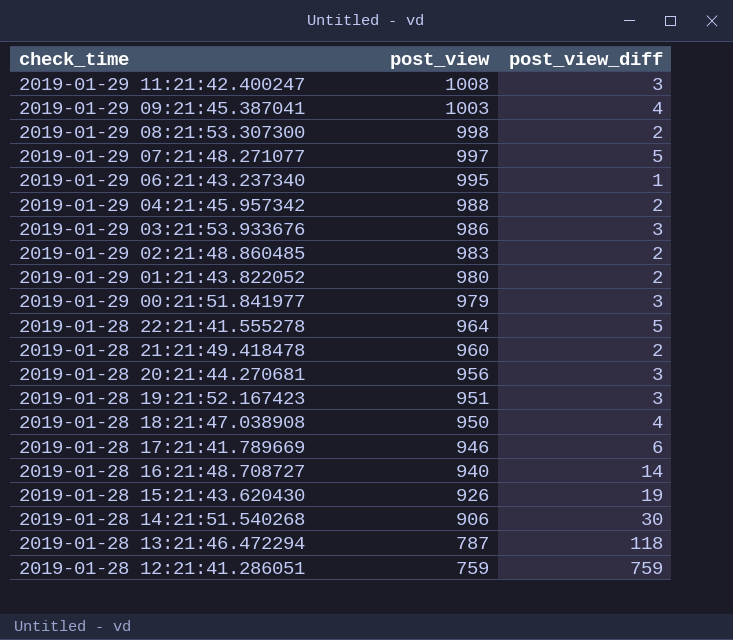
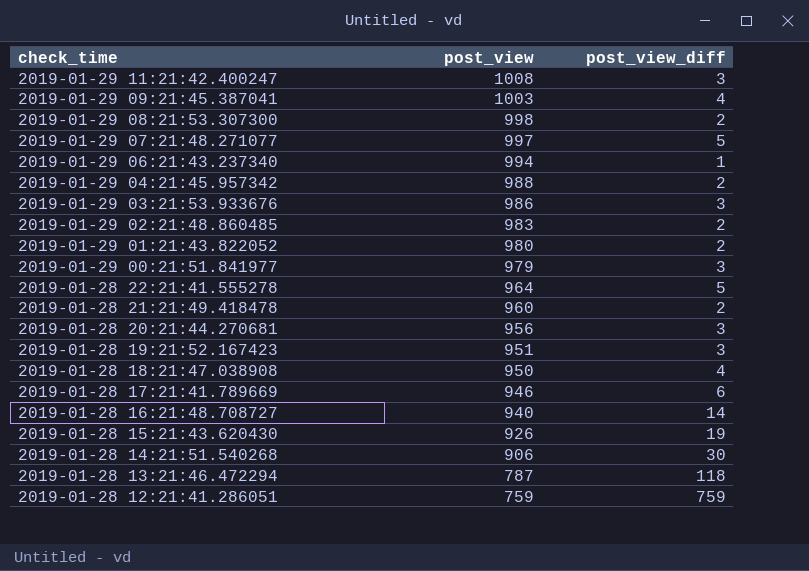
2019-01-29 06:21:43.237340 | post_view: 995 -> 994

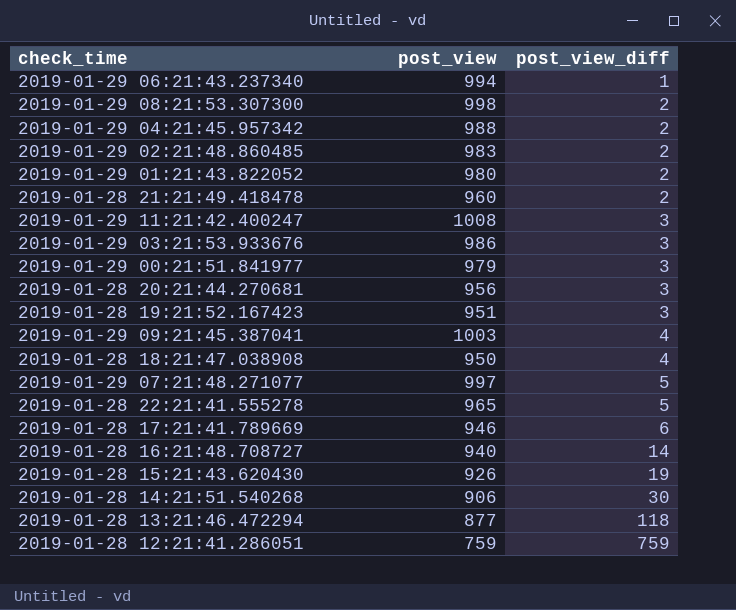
row order: check_time descending -> post_view_diff ascending
2019-01-28 22:21:41.555278 | post_view: 964 -> 965
2019-01-28 13:21:46.472294 | post_view: 787 -> 877

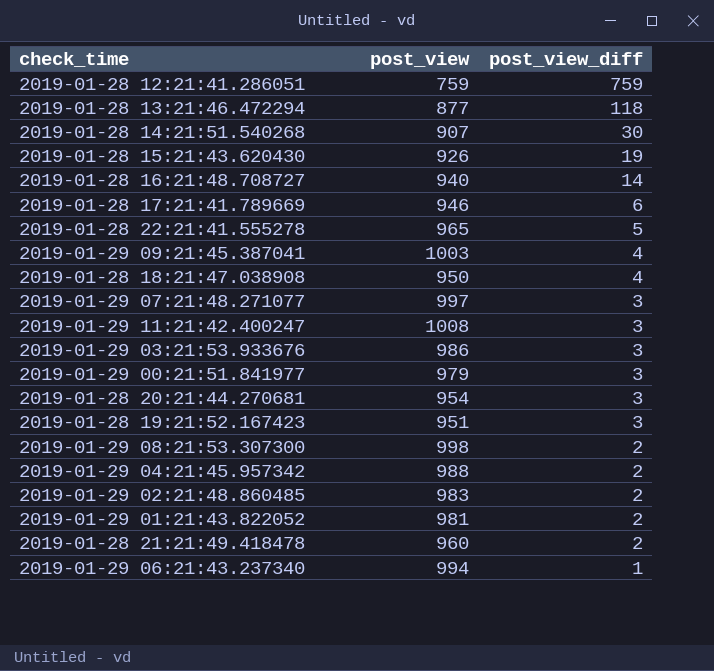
row order: post_view_diff ascending -> post_view_diff descending
2019-01-28 14:21:51.540268 | post_view: 906 -> 907
2019-01-29 07:21:48.271077 | post_view_diff: 5 -> 3
2019-01-28 20:21:44.270681 | post_view: 956 -> 954
2019-01-29 01:21:43.822052 | post_view: 980 -> 981

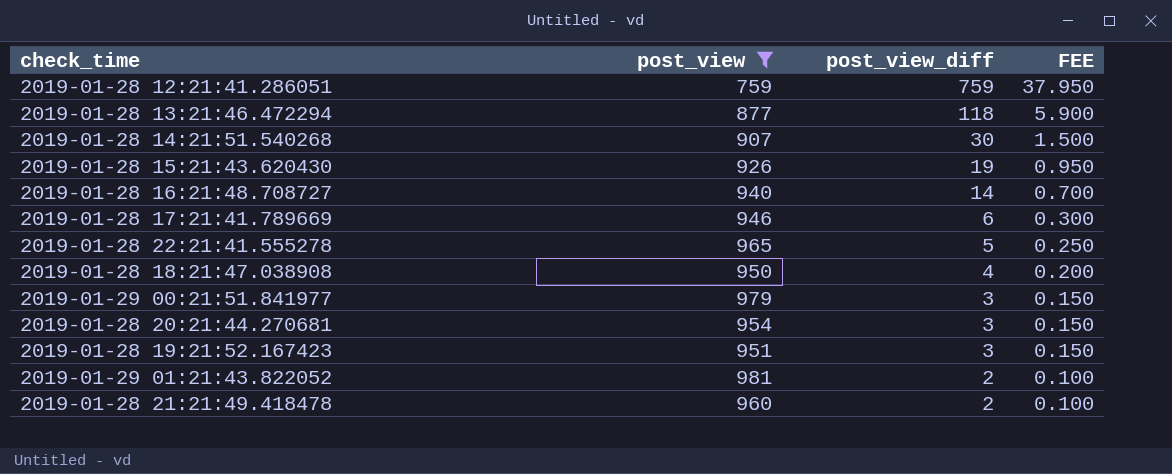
filter: none -> post_view <= 981
column FEE | formula: none -> [post_view_diff] * 0.05

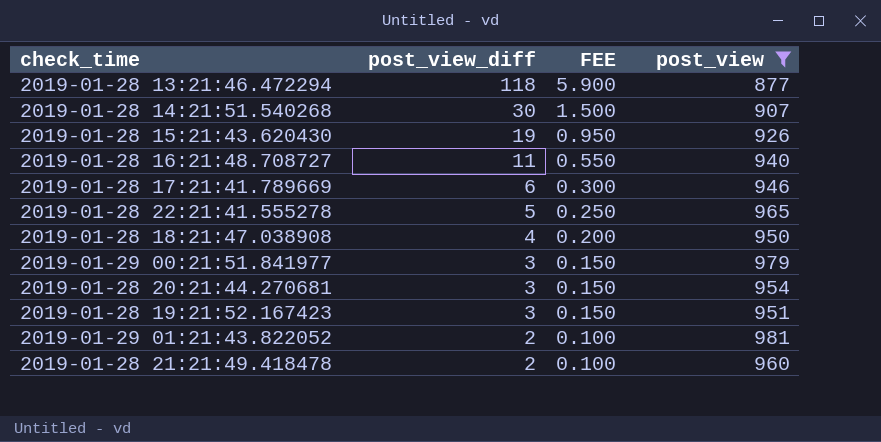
column post_view | position: 2 -> 4
row 2019-01-28 12:21:41.286051: 759 | 759 | 37.950 -> none
2019-01-28 16:21:48.708727 | post_view_diff: 14 -> 11
2019-01-28 16:21:48.708727 | FEE: 0.700 -> 0.550

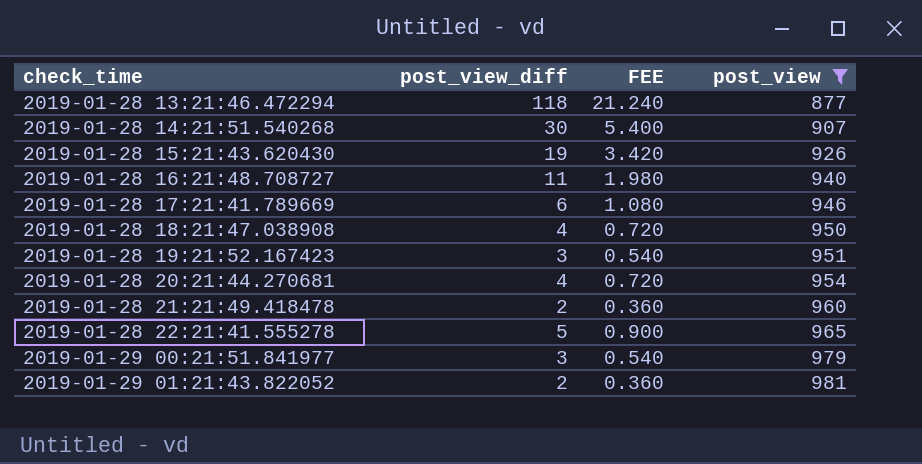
row order: post_view_diff descending -> check_time ascending
column FEE | formula: [post_view_diff] * 0.05 -> [post_view_diff] * 0.18
2019-01-28 20:21:44.270681 | post_view_diff: 3 -> 4

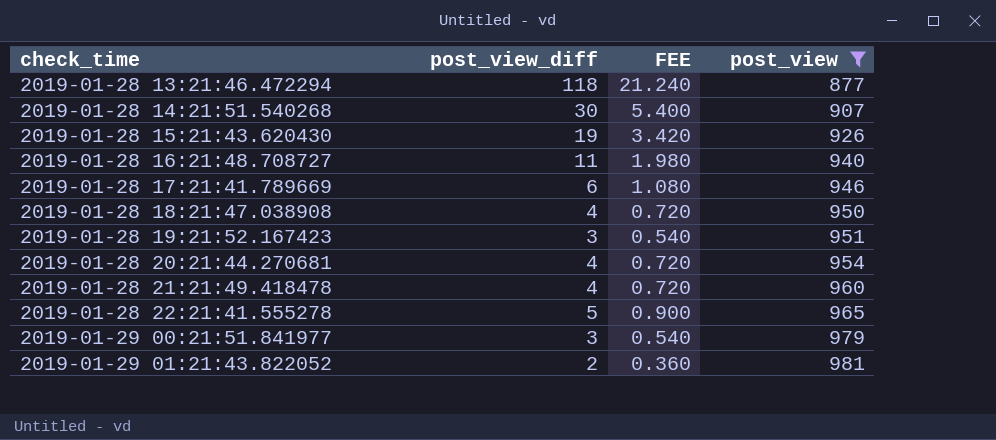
2019-01-28 21:21:49.418478 | post_view_diff: 2 -> 4
2019-01-28 21:21:49.418478 | FEE: 0.360 -> 0.720

